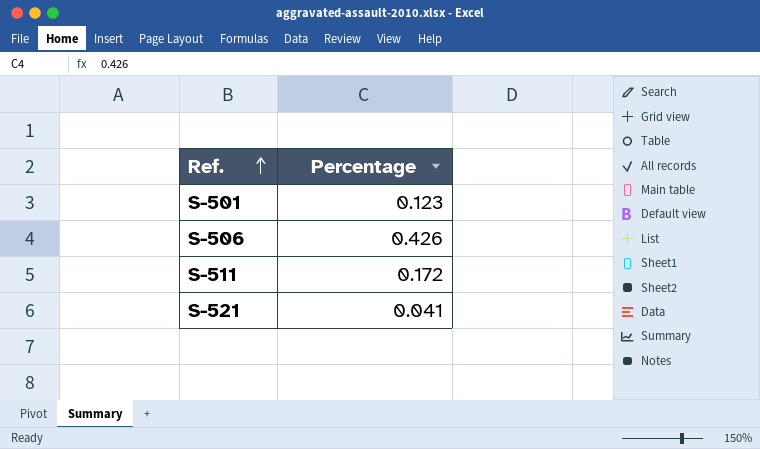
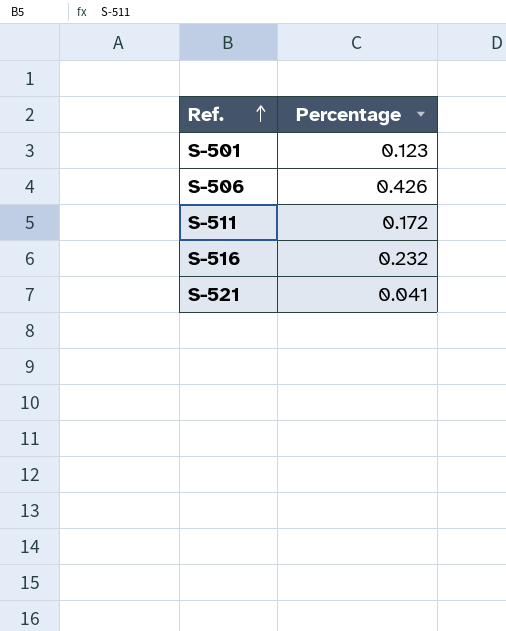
row S-516: none -> 0.232

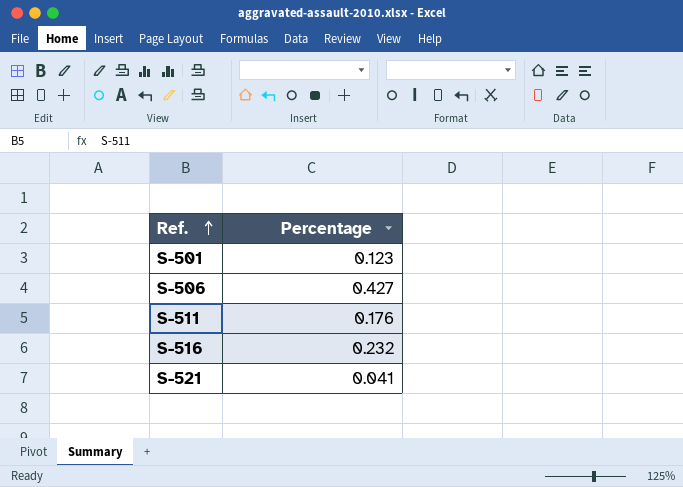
S-506 | Percentage: 0.426 -> 0.427
S-511 | Percentage: 0.172 -> 0.176

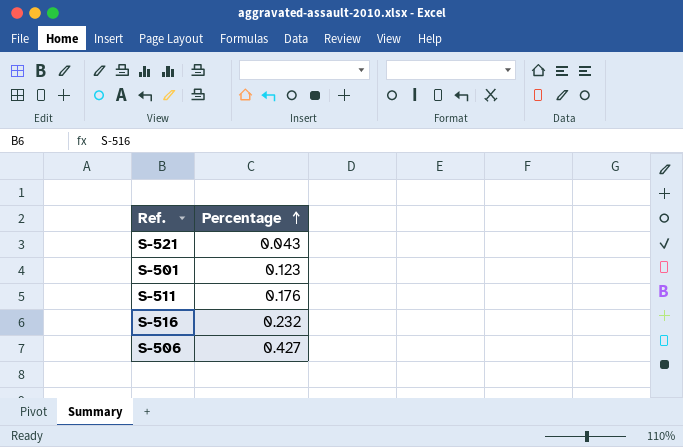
row order: Ref. ascending -> Percentage ascending
S-521 | Percentage: 0.041 -> 0.043

